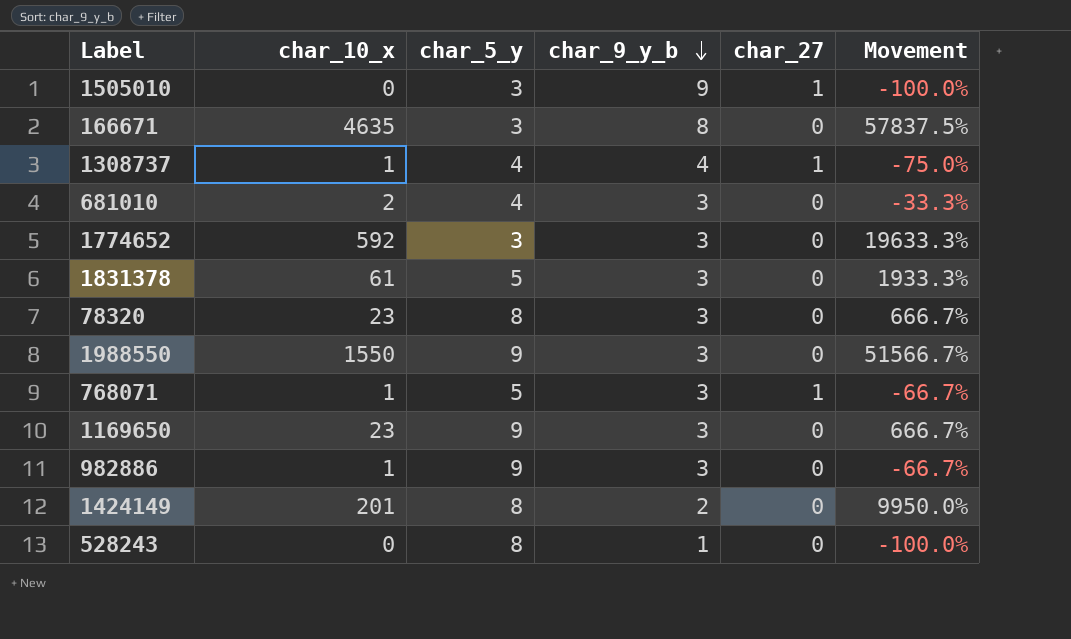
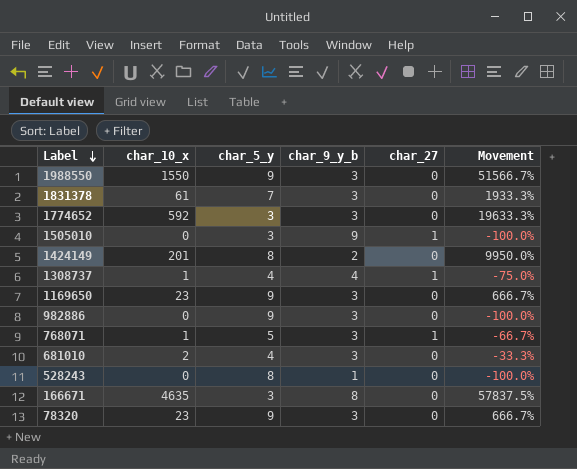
row order: char_9_y_b descending -> Label descending
1831378 | char_5_y: 5 -> 7
982886 | char_10_x: 1 -> 0
982886 | Movement: -66.7% -> -100.0%
78320 | char_5_y: 8 -> 9

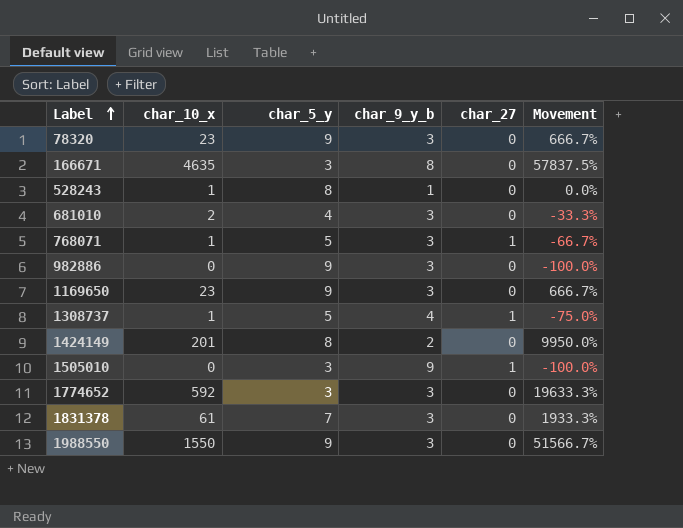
row order: Label descending -> Label ascending
528243 | char_10_x: 0 -> 1
528243 | Movement: -100.0% -> 0.0%
1308737 | char_5_y: 4 -> 5

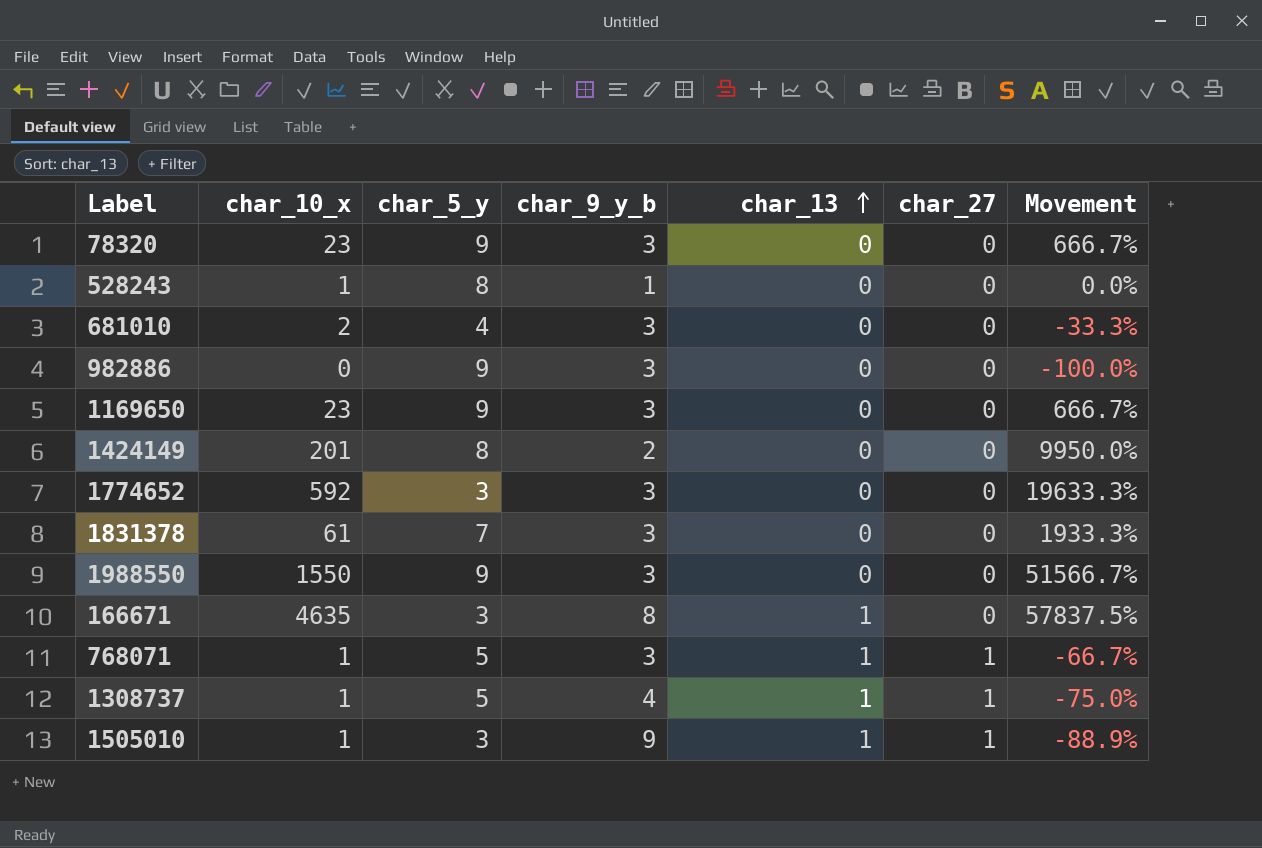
row order: Label ascending -> char_13 ascending
column char_13 | position: none -> 5
1505010 | char_10_x: 0 -> 1
1505010 | Movement: -100.0% -> -88.9%

